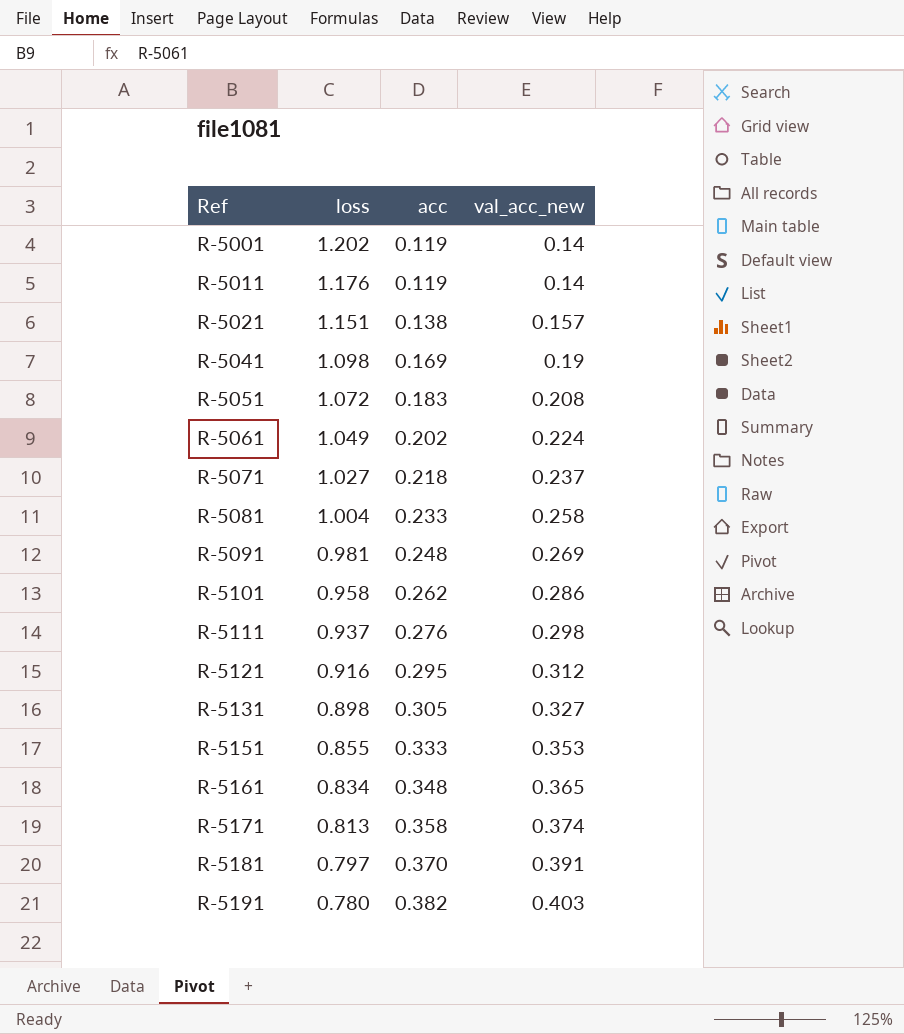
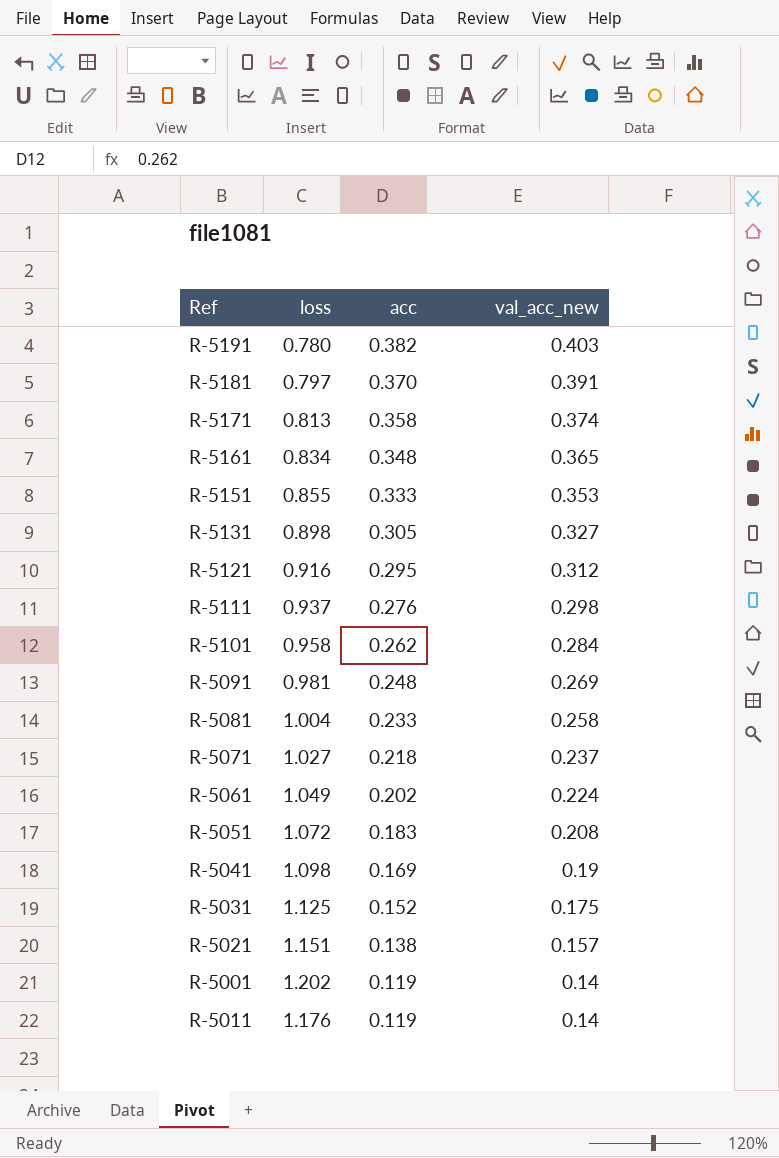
row order: Ref ascending -> acc descending
R-5101 | val_acc_new: 0.286 -> 0.284
row R-5031: none -> 1.125 | 0.152 | 0.175

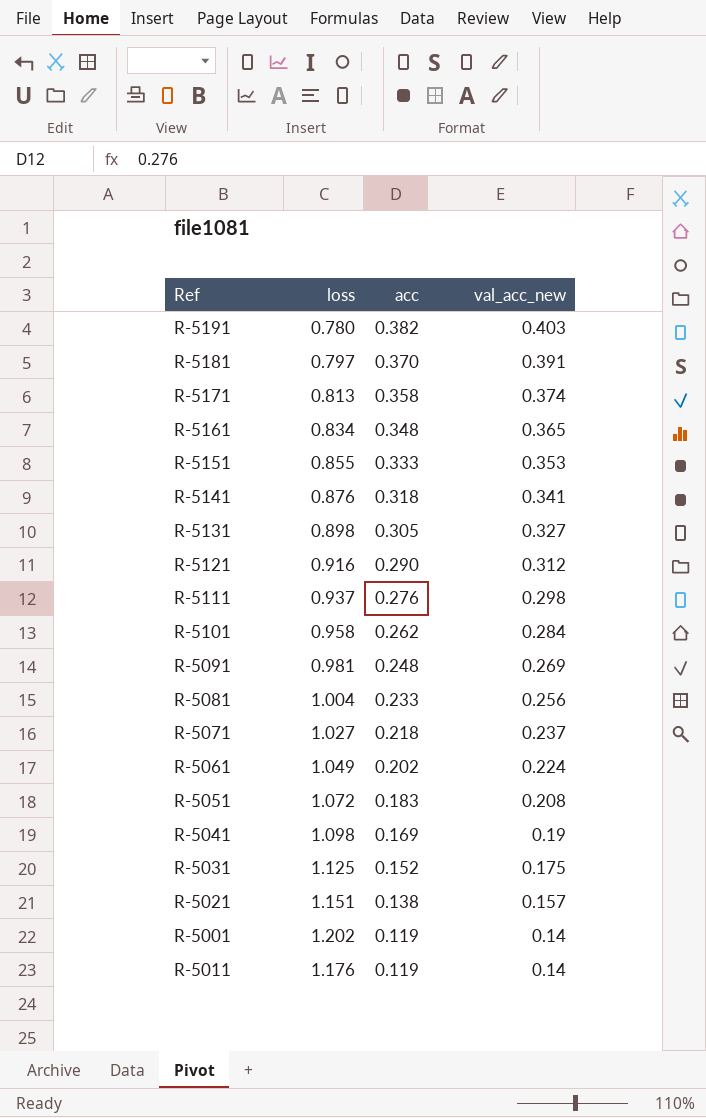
row R-5141: none -> 0.876 | 0.318 | 0.341
R-5121 | acc: 0.295 -> 0.290
R-5081 | val_acc_new: 0.258 -> 0.256

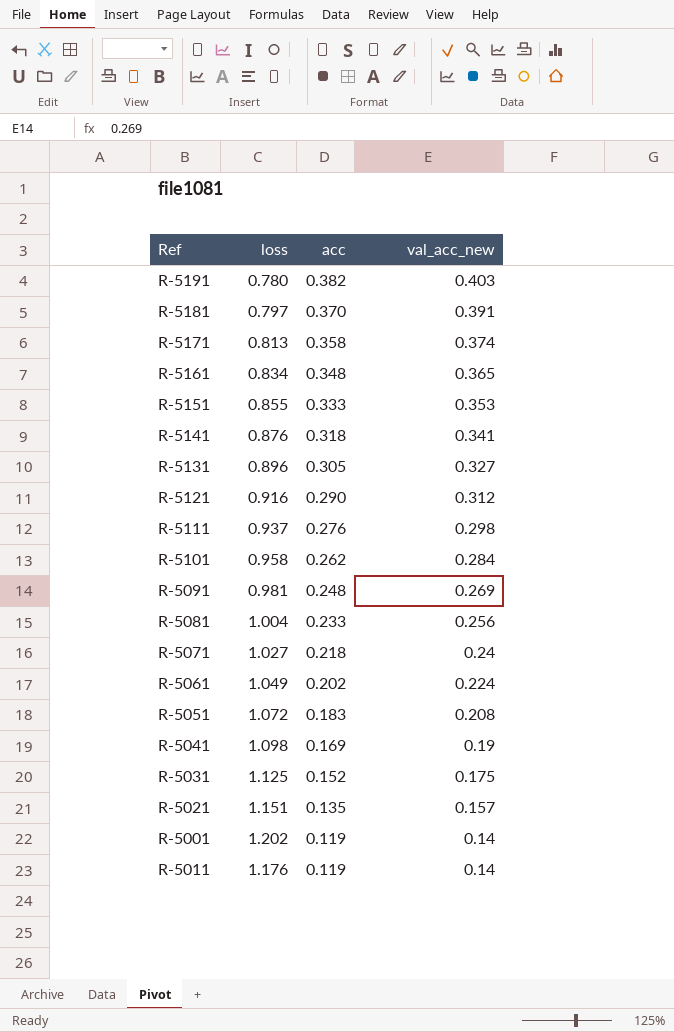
R-5131 | loss: 0.898 -> 0.896
R-5071 | val_acc_new: 0.237 -> 0.24
R-5021 | acc: 0.138 -> 0.135

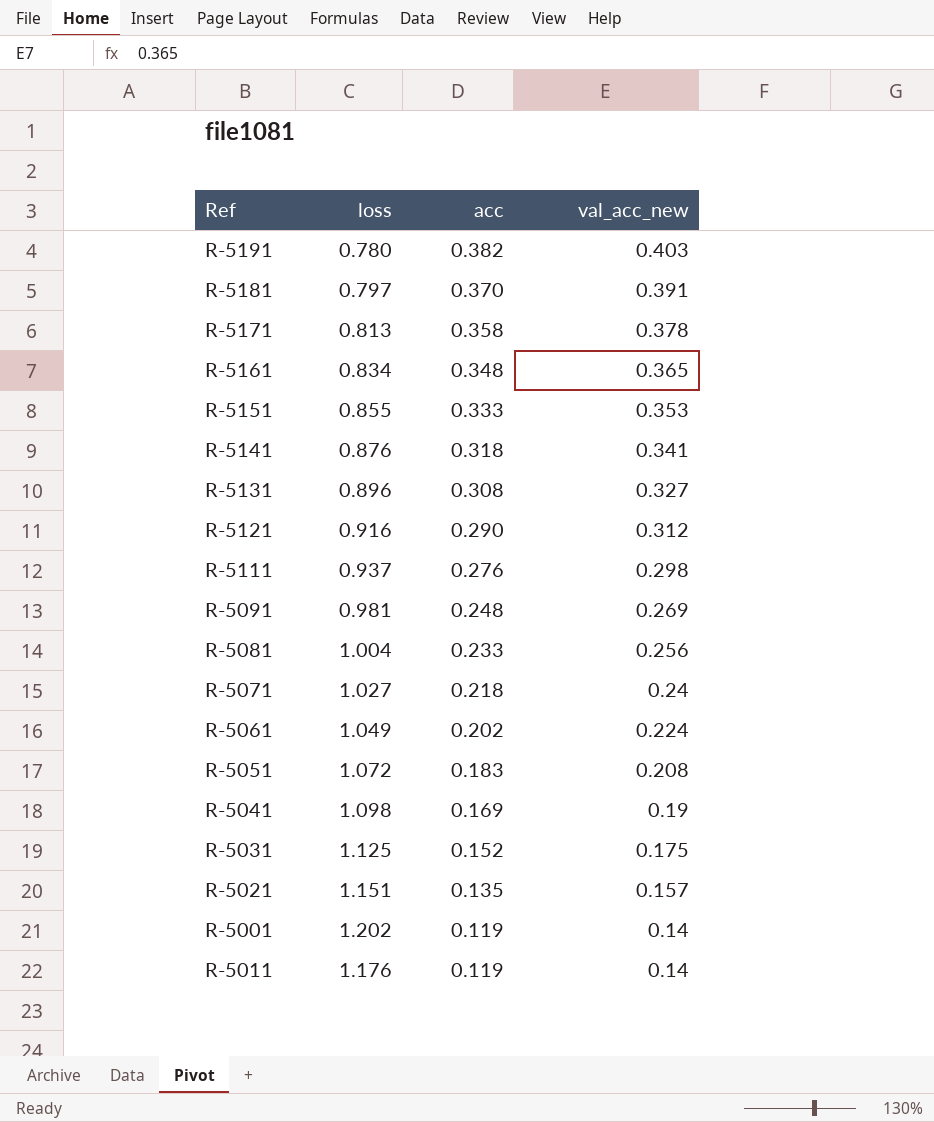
row R-5101: 0.958 | 0.262 | 0.284 -> none
R-5171 | val_acc_new: 0.374 -> 0.378
R-5131 | acc: 0.305 -> 0.308

